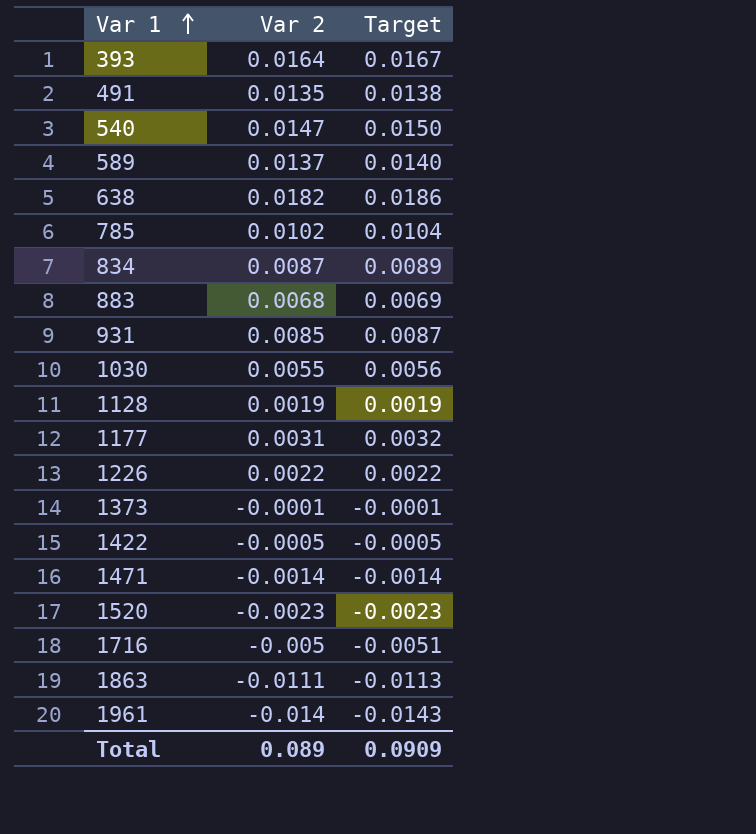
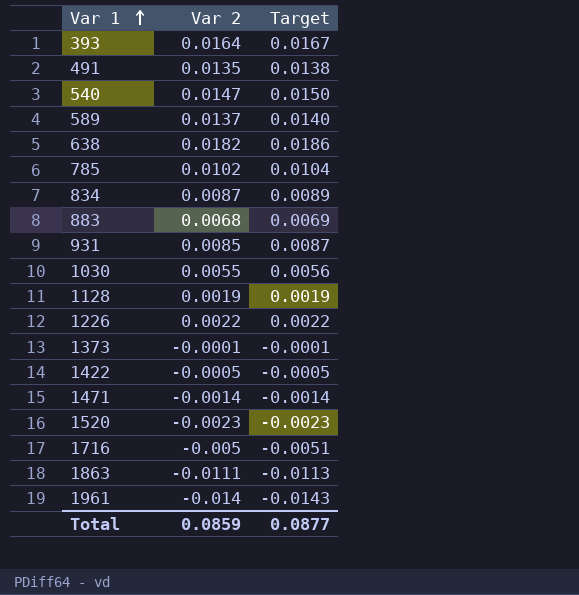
row 1177: 0.0031 | 0.0032 -> none
Total | Var 2: 0.089 -> 0.0859
Total | Target: 0.0909 -> 0.0877

